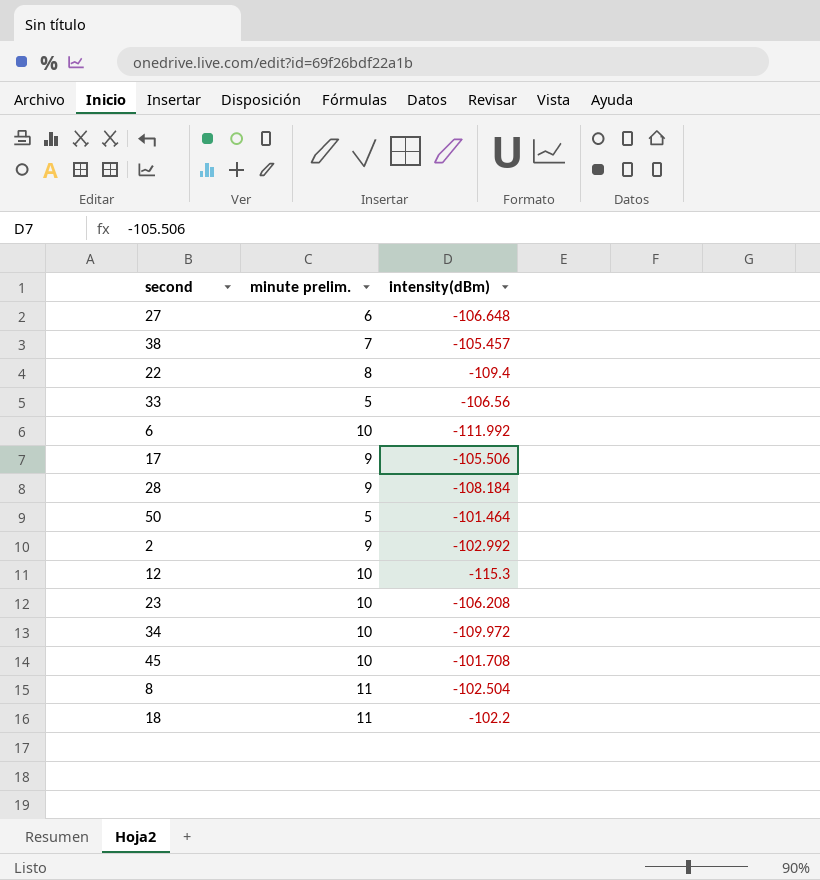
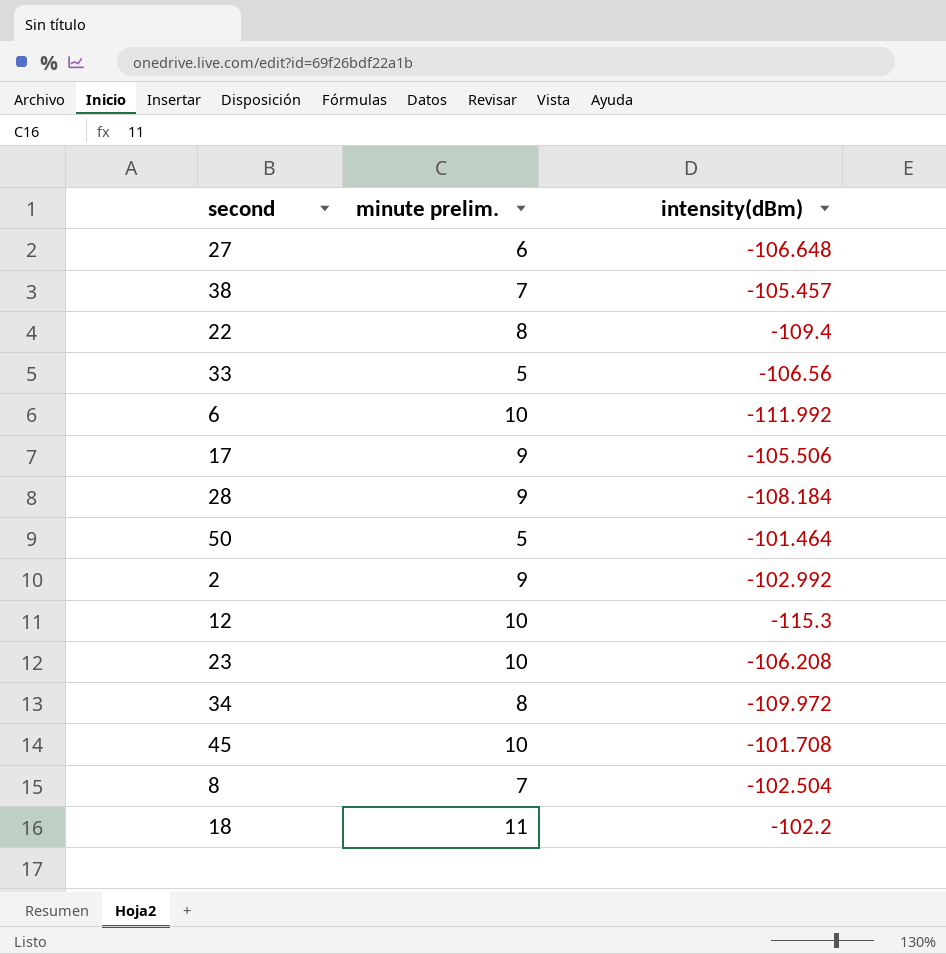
34 | minute prelim.: 10 -> 8
8 | minute prelim.: 11 -> 7

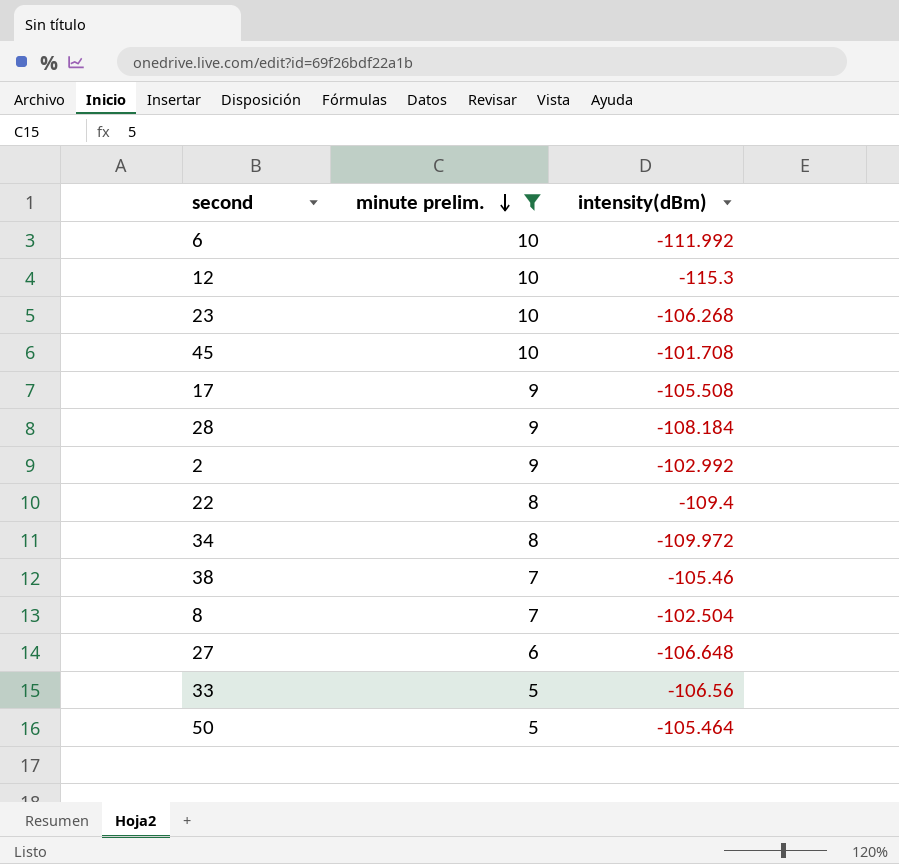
filter: none -> minute prelim. != 11
row order: none -> minute prelim. descending
23 | intensity(dBm): -106.208 -> -106.268
17 | intensity(dBm): -105.506 -> -105.508
38 | intensity(dBm): -105.457 -> -105.46
50 | intensity(dBm): -101.464 -> -105.464

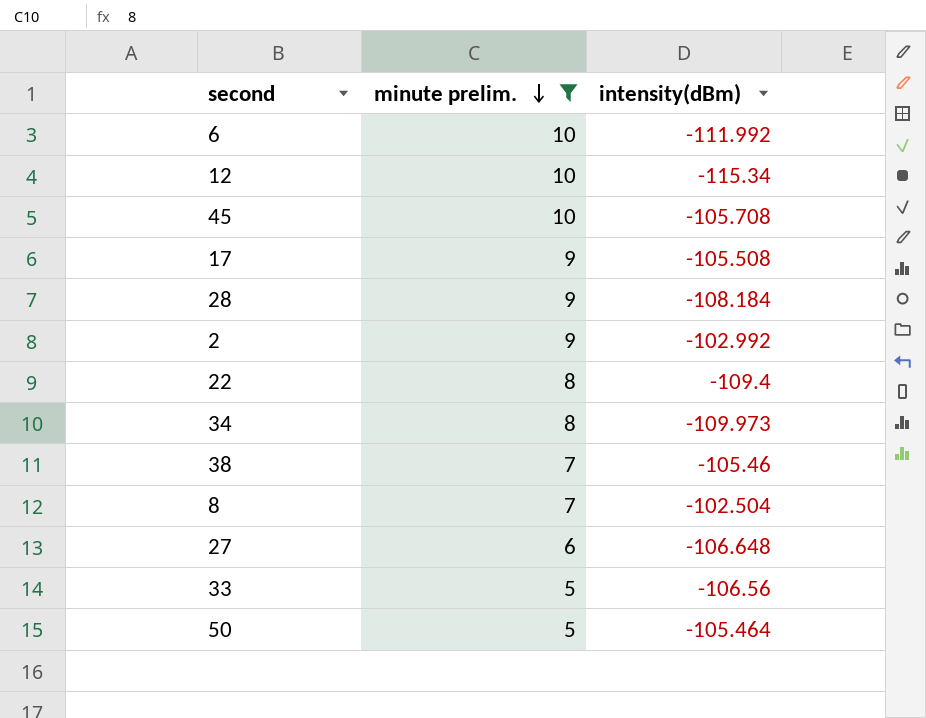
row 23: 10 | -106.268 -> none
12 | intensity(dBm): -115.3 -> -115.34
45 | intensity(dBm): -101.708 -> -105.708
34 | intensity(dBm): -109.972 -> -109.973

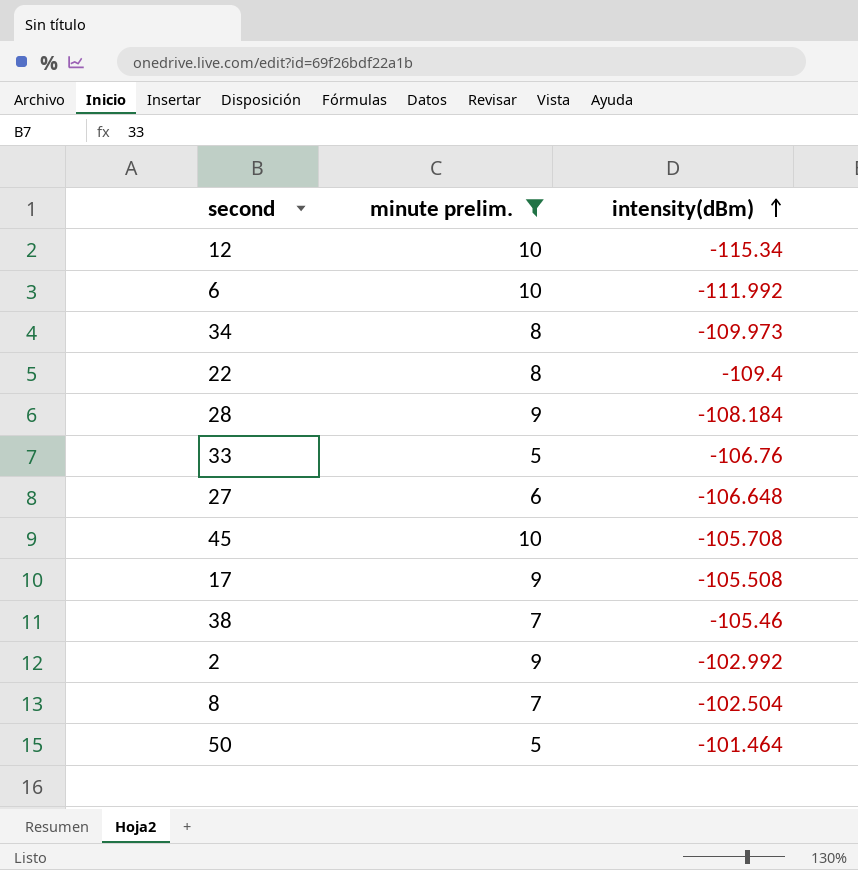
row order: minute prelim. descending -> intensity(dBm) ascending
33 | intensity(dBm): -106.56 -> -106.76
50 | intensity(dBm): -105.464 -> -101.464

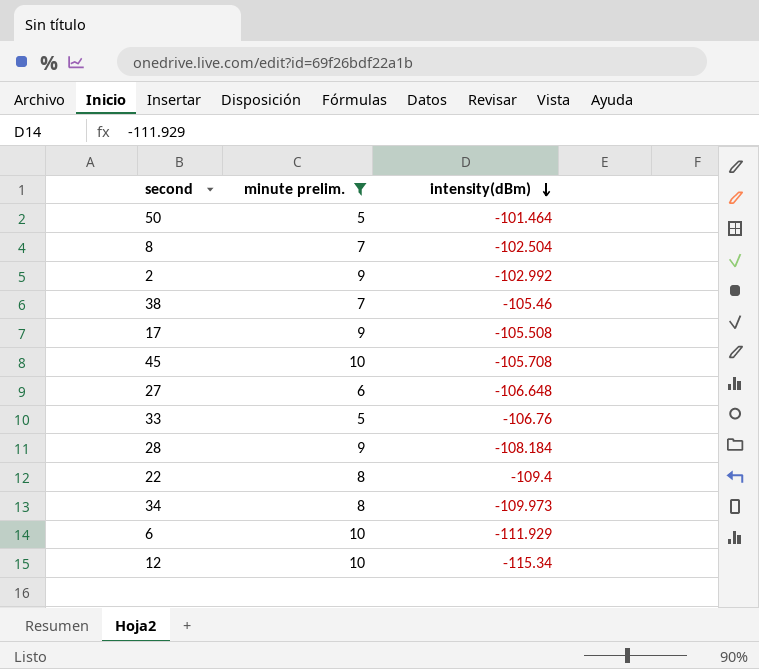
row order: intensity(dBm) ascending -> intensity(dBm) descending
6 | intensity(dBm): -111.992 -> -111.929

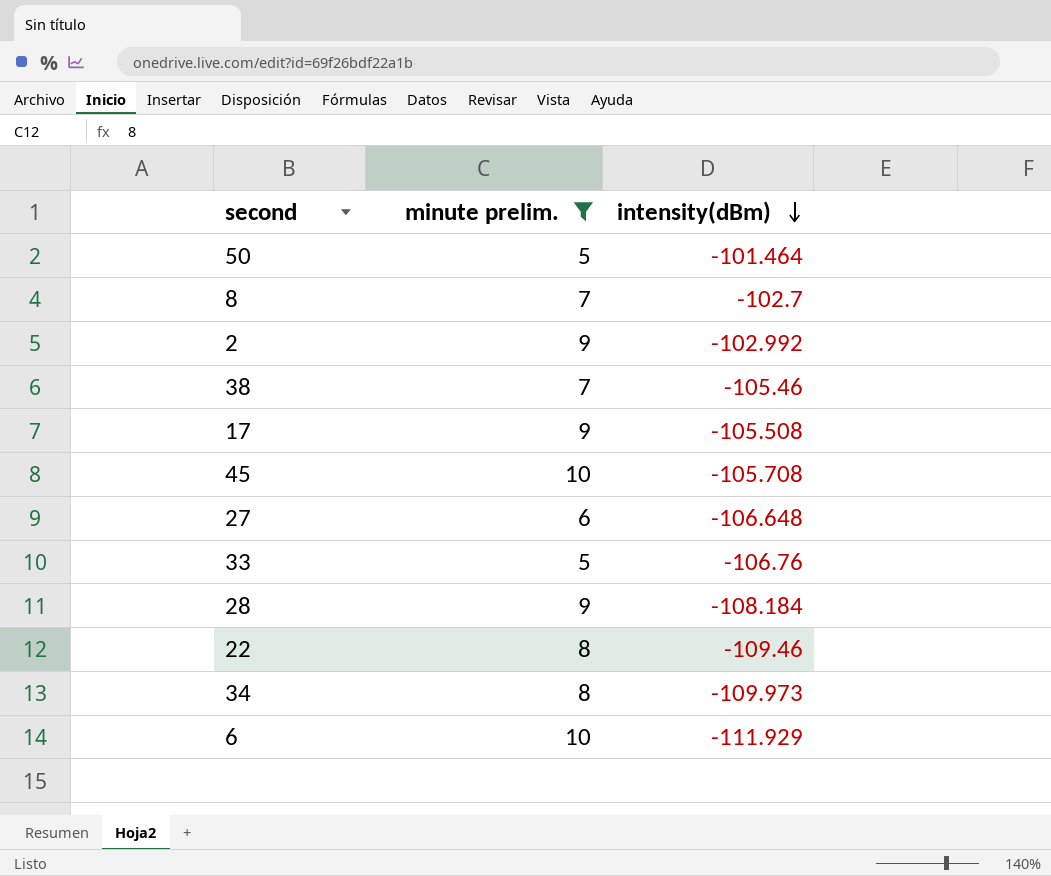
row 12: 10 | -115.34 -> none
8 | intensity(dBm): -102.504 -> -102.7
22 | intensity(dBm): -109.4 -> -109.46

